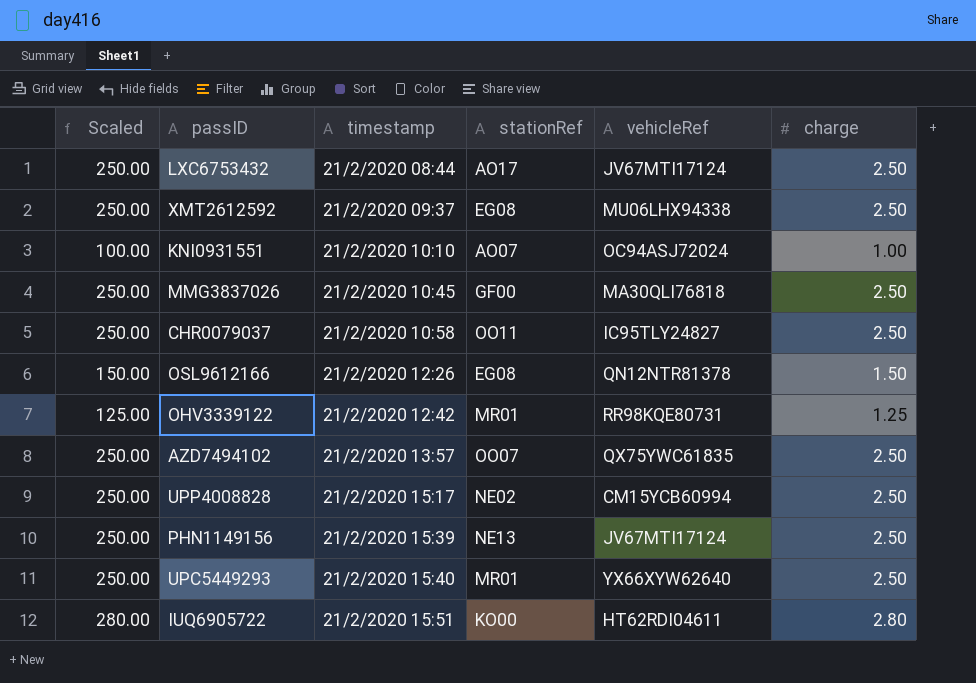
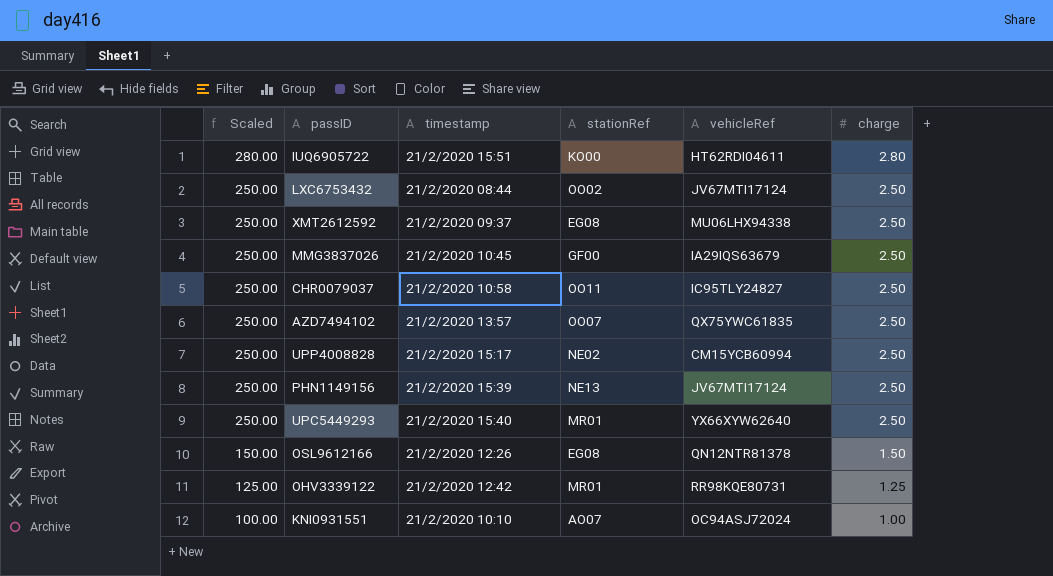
row order: timestamp ascending -> Scaled descending
LXC6753432 | stationRef: AO17 -> OO02
MMG3837026 | vehicleRef: MA30QLI76818 -> IA29IQS63679

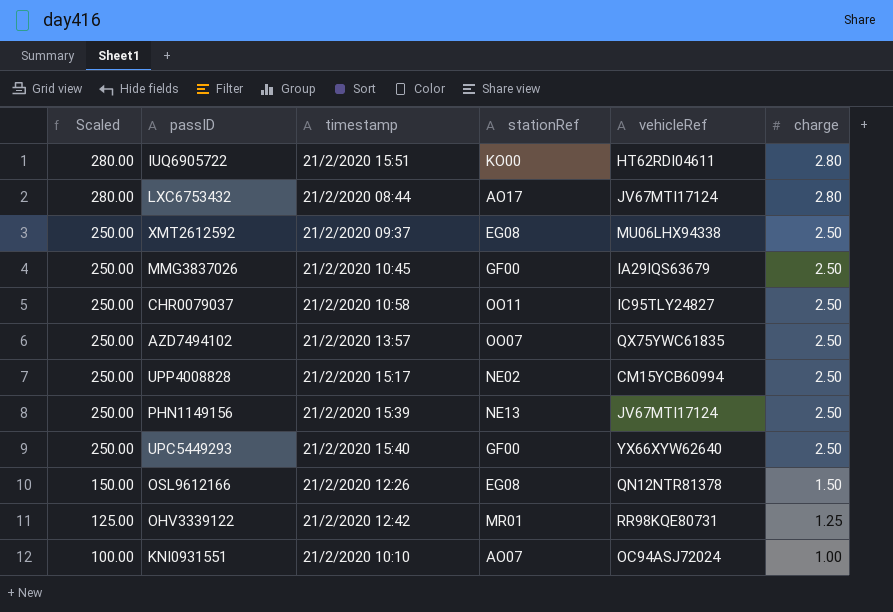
LXC6753432 | Scaled: 250.00 -> 280.00
LXC6753432 | stationRef: OO02 -> AO17
LXC6753432 | charge: 2.50 -> 2.80
UPC5449293 | stationRef: MR01 -> GF00

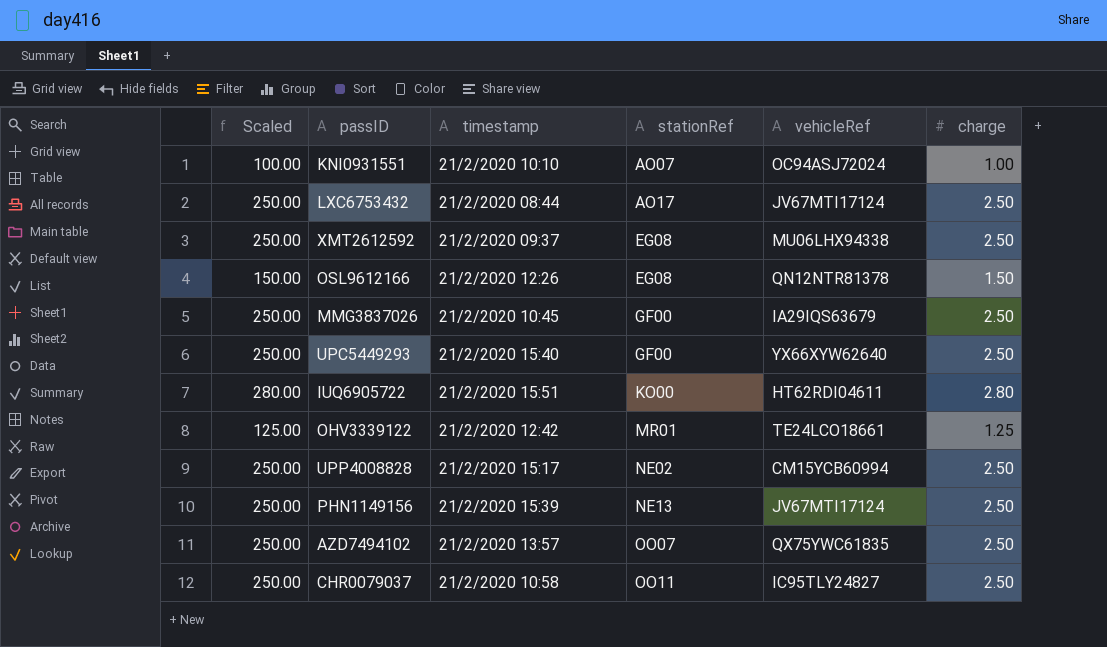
row order: Scaled descending -> stationRef ascending
LXC6753432 | Scaled: 280.00 -> 250.00
LXC6753432 | charge: 2.80 -> 2.50
OHV3339122 | vehicleRef: RR98KQE80731 -> TE24LCO18661

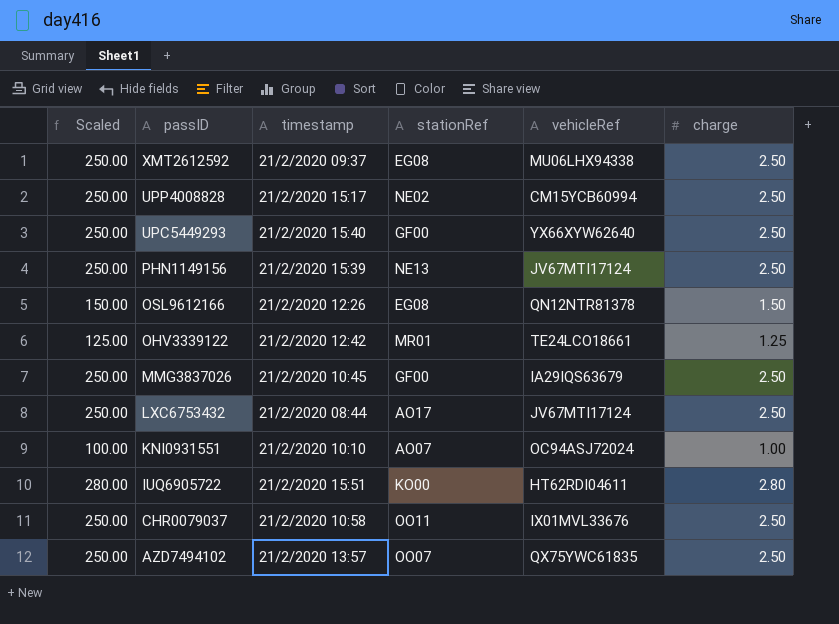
row order: stationRef ascending -> passID descending
CHR0079037 | vehicleRef: IC95TLY24827 -> IX01MVL33676

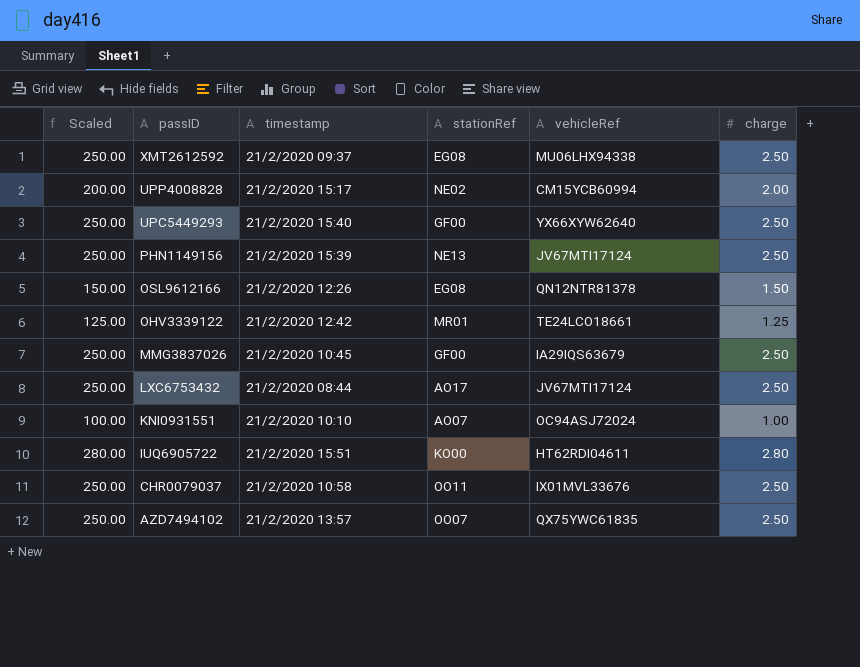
UPP4008828 | Scaled: 250.00 -> 200.00
UPP4008828 | charge: 2.50 -> 2.00

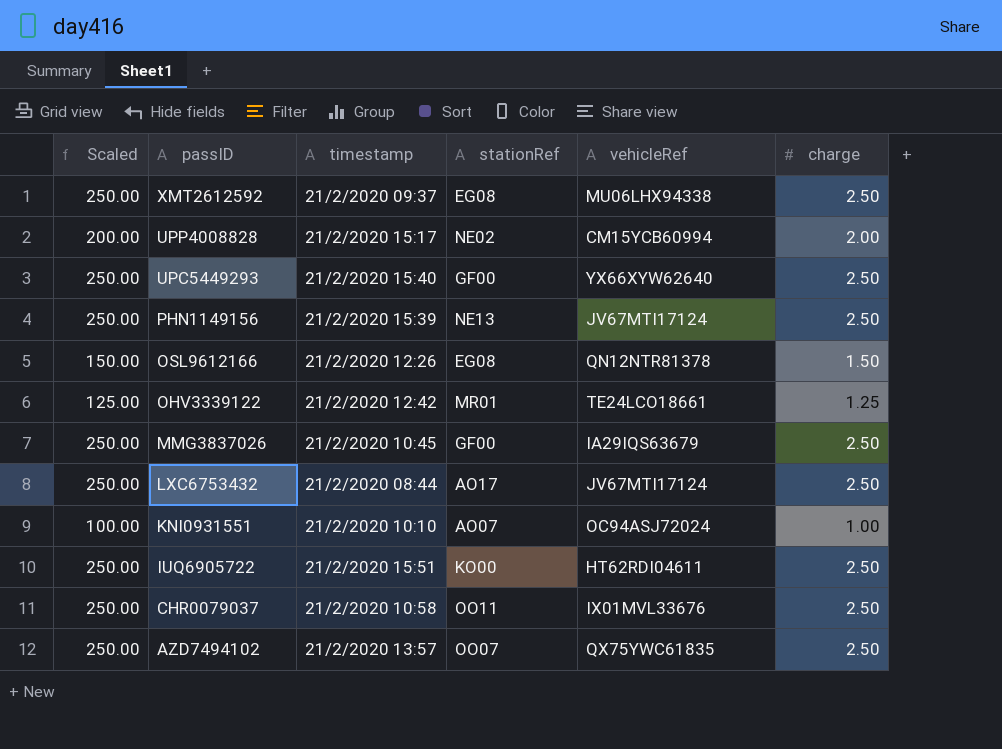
IUQ6905722 | Scaled: 280.00 -> 250.00
IUQ6905722 | charge: 2.80 -> 2.50

